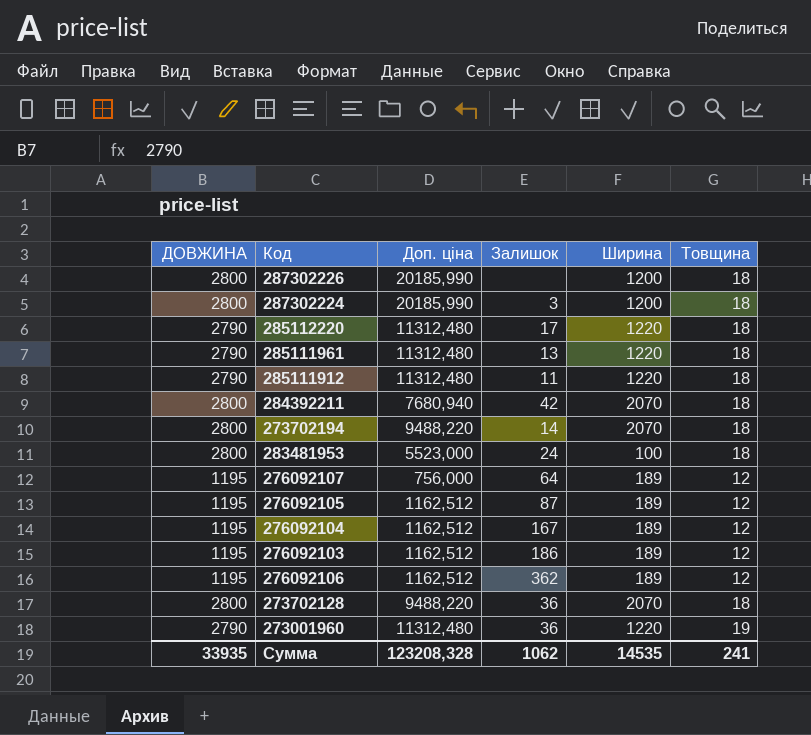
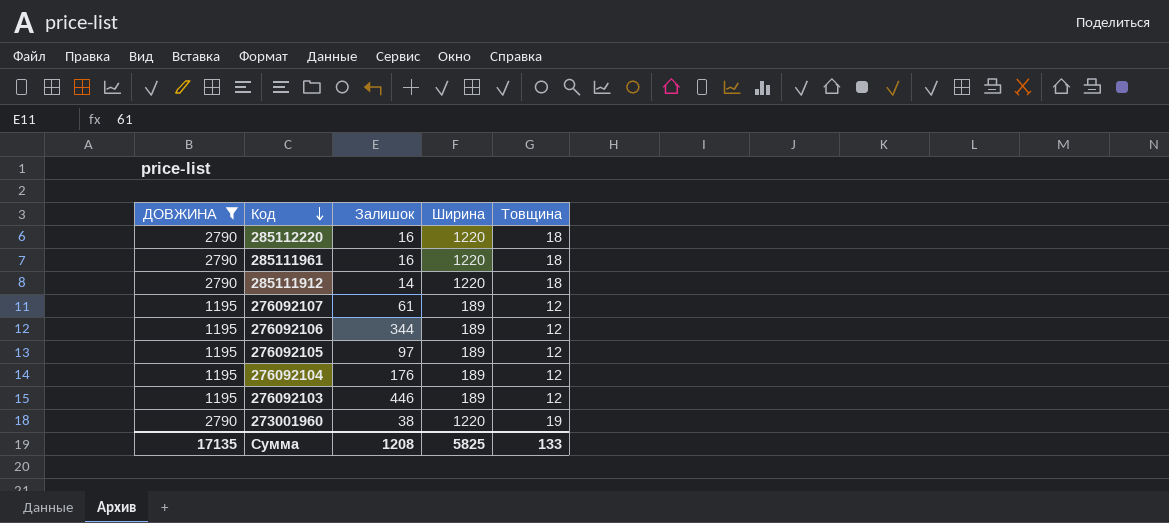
filter: none -> ДОВЖИНА != 2800
row order: none -> Код descending
column Доп. ціна | position: 3 -> none
285112220 | Залишок: 17 -> 16
285111961 | Залишок: 13 -> 16
285111912 | Залишок: 11 -> 14
276092107 | Залишок: 64 -> 61
276092106 | Залишок: 362 -> 344
276092105 | Залишок: 87 -> 97
276092104 | Залишок: 167 -> 176
276092103 | Залишок: 186 -> 446
273001960 | Залишок: 36 -> 38
Сумма | ДОВЖИНА: 33935 -> 17135
Сумма | Залишок: 1062 -> 1208
Сумма | Ширина: 14535 -> 5825
Сумма | Товщина: 241 -> 133

